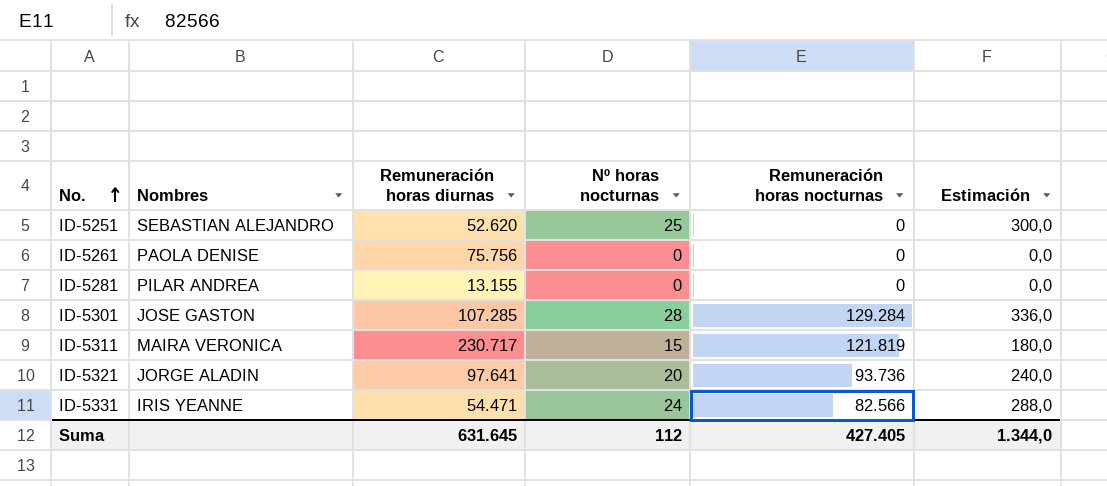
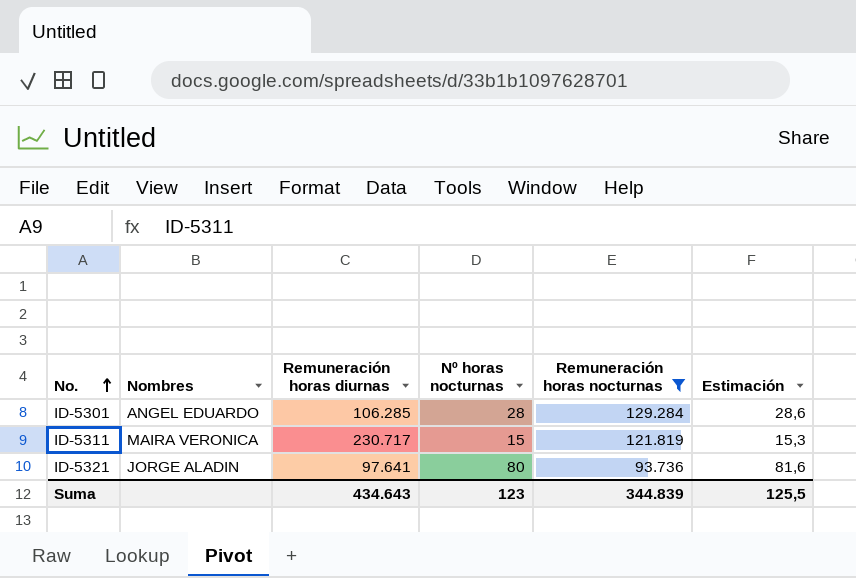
filter: none -> Remuneración horas nocturnas >= 93.736
column Estimación | formula: [Nº horas nocturnas] * 12 -> [Nº horas nocturnas] * 1,02
ID-5301 | Nombres: JOSE GASTON -> ANGEL EDUARDO
ID-5301 | Remuneración horas diurnas: 107.285 -> 106.285
ID-5321 | Nº horas nocturnas: 20 -> 80
Suma | Remuneración horas diurnas: 631.645 -> 434.643
Suma | Nº horas nocturnas: 112 -> 123
Suma | Remuneración horas nocturnas: 427.405 -> 344.839
Suma | Estimación: 1.344,0 -> 125,5

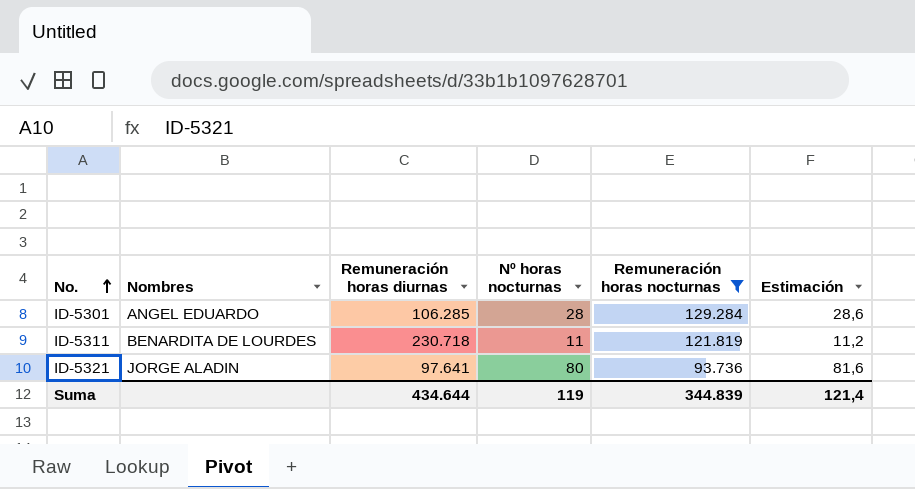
ID-5311 | Nombres: MAIRA VERONICA -> BENARDITA DE LOURDES
ID-5311 | Remuneración horas diurnas: 230.717 -> 230.718
ID-5311 | Nº horas nocturnas: 15 -> 11
ID-5311 | Estimación: 15,3 -> 11,2
Suma | Remuneración horas diurnas: 434.643 -> 434.644
Suma | Nº horas nocturnas: 123 -> 119
Suma | Estimación: 125,5 -> 121,4

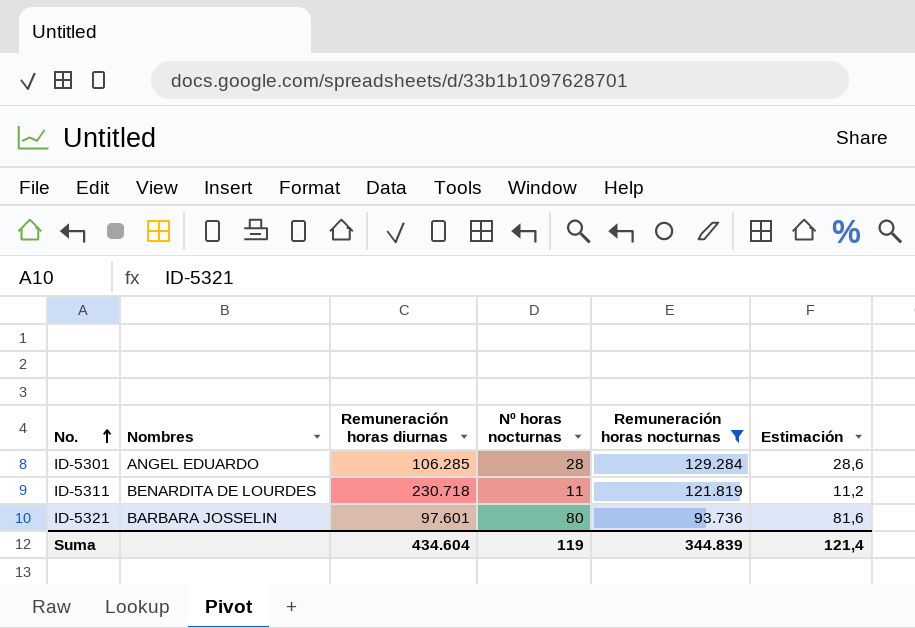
ID-5321 | Nombres: JORGE ALADIN -> BARBARA JOSSELIN
ID-5321 | Remuneración horas diurnas: 97.641 -> 97.601
Suma | Remuneración horas diurnas: 434.644 -> 434.604

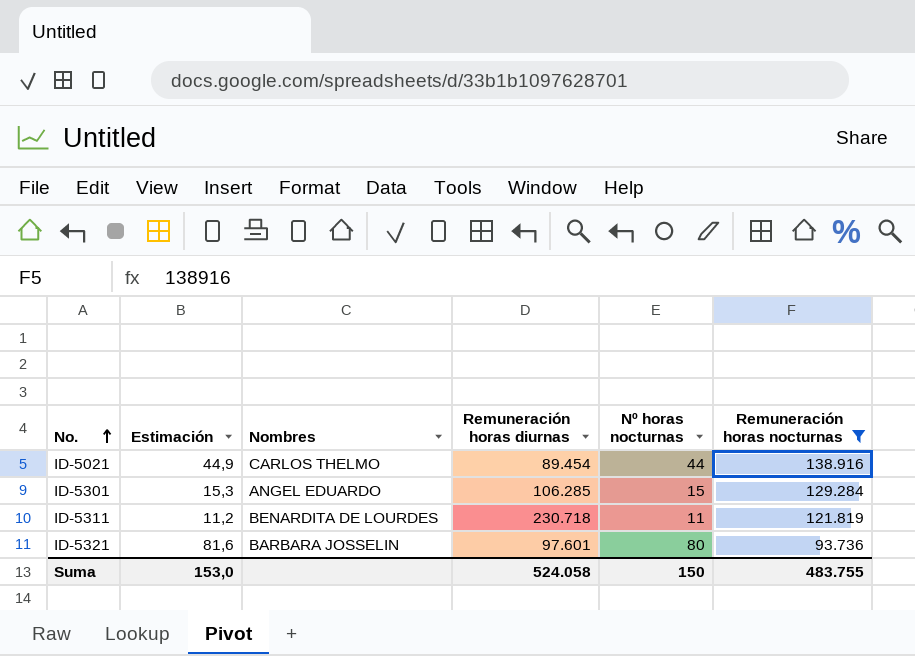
column Estimación | position: 6 -> 2
row ID-5021: none -> 44,9 | CARLOS THELMO | 89.454 | 44 | 138.916
ID-5301 | Estimación: 28,6 -> 15,3
ID-5301 | Nº horas nocturnas: 28 -> 15
Suma | Estimación: 121,4 -> 153,0
Suma | Remuneración horas diurnas: 434.604 -> 524.058
Suma | Nº horas nocturnas: 119 -> 150
Suma | Remuneración horas nocturnas: 344.839 -> 483.755

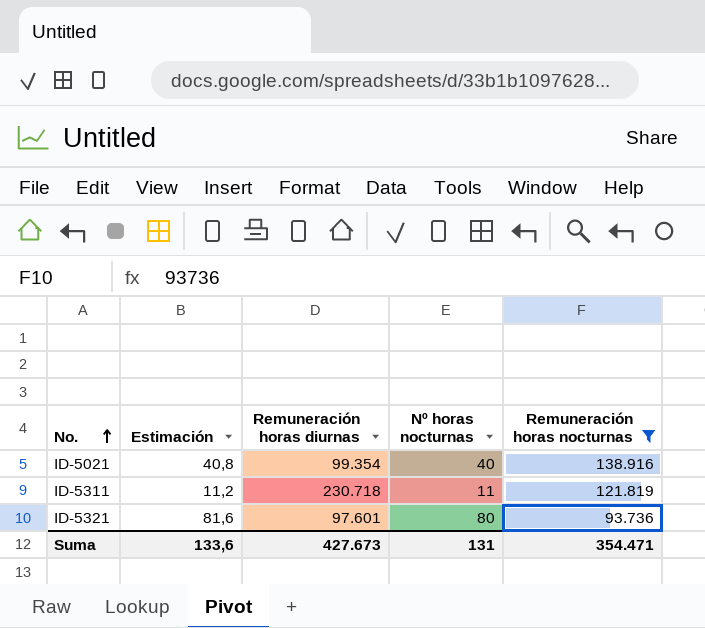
column Nombres | position: 3 -> none
row ID-5301: 15,3 | ANGEL EDUARDO | 106.285 | 15 | 129.284 -> none
ID-5021 | Estimación: 44,9 -> 40,8
ID-5021 | Remuneración horas diurnas: 89.454 -> 99.354
ID-5021 | Nº horas nocturnas: 44 -> 40
Suma | Estimación: 153,0 -> 133,6
Suma | Remuneración horas diurnas: 524.058 -> 427.673
Suma | Nº horas nocturnas: 150 -> 131
Suma | Remuneración horas nocturnas: 483.755 -> 354.471

